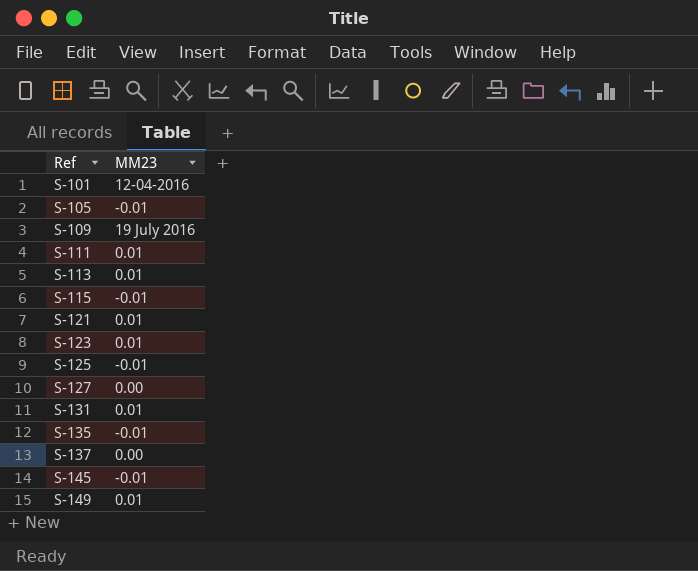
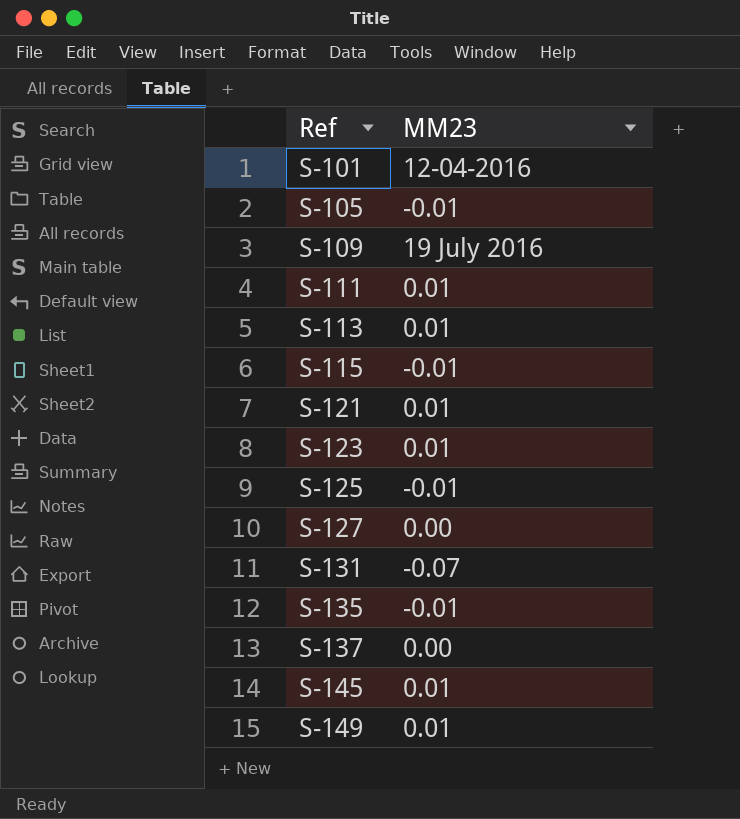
S-131 | MM23: 0.01 -> -0.07
S-145 | MM23: -0.01 -> 0.01

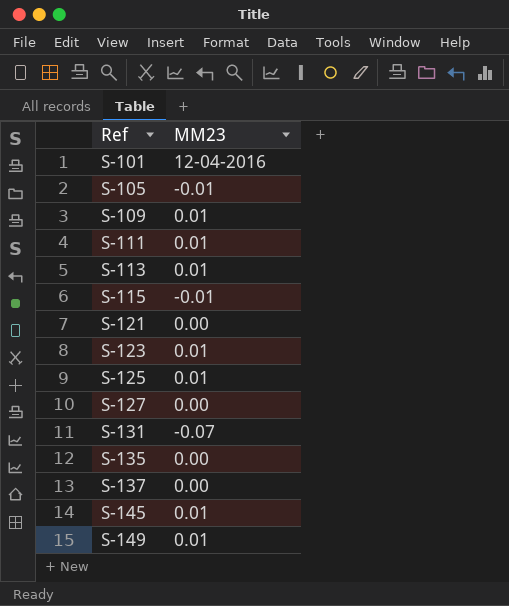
S-109 | MM23: 19 July 2016 -> 0.01
S-121 | MM23: 0.01 -> 0.00
S-125 | MM23: -0.01 -> 0.01
S-135 | MM23: -0.01 -> 0.00

